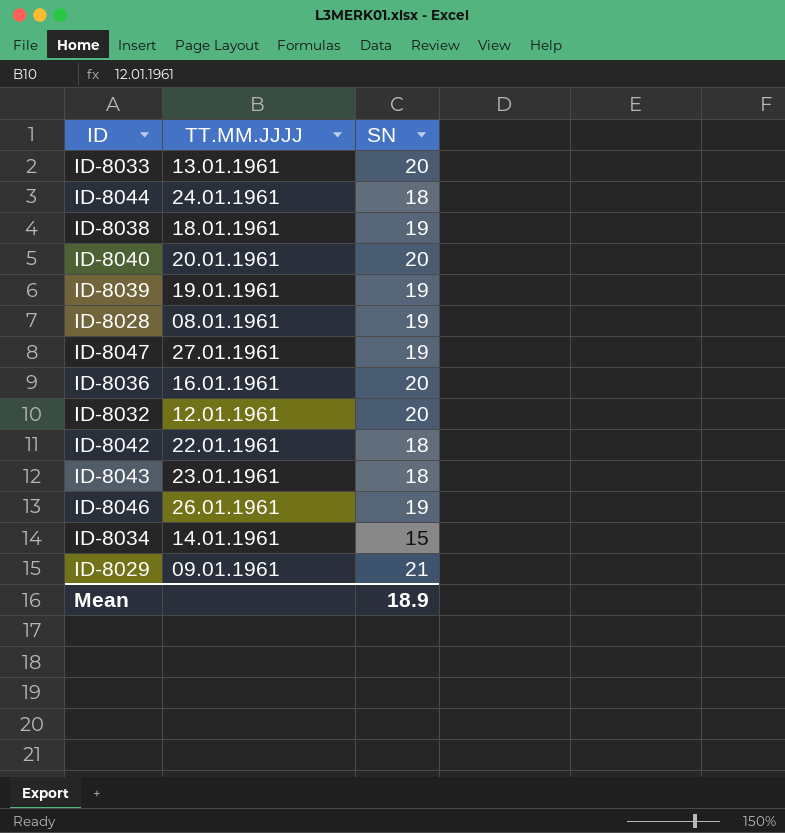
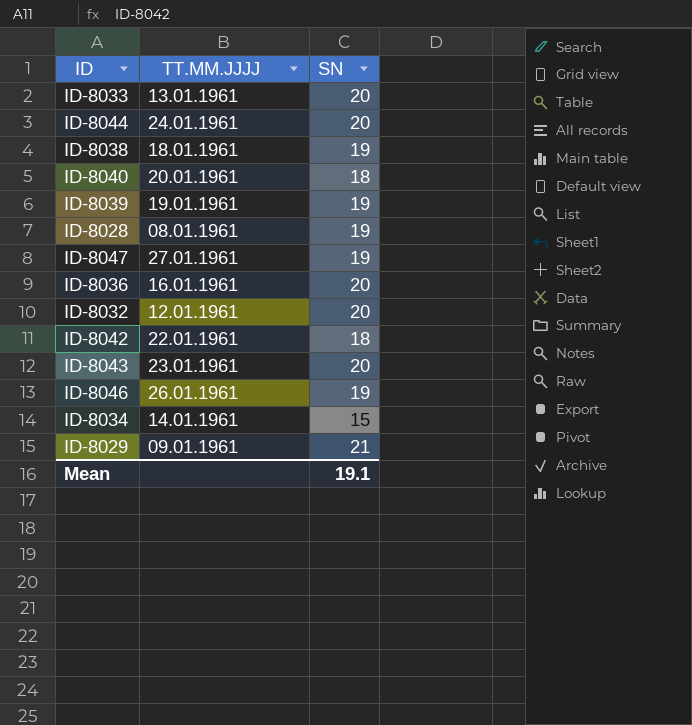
ID-8044 | SN: 18 -> 20
ID-8040 | SN: 20 -> 18
ID-8043 | SN: 18 -> 20
Mean | SN: 18.9 -> 19.1

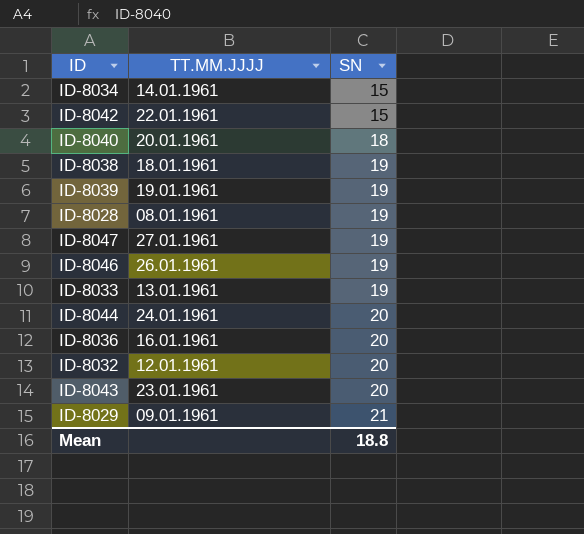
row order: none -> SN ascending
ID-8042 | SN: 18 -> 15
ID-8033 | SN: 20 -> 19
Mean | SN: 19.1 -> 18.8

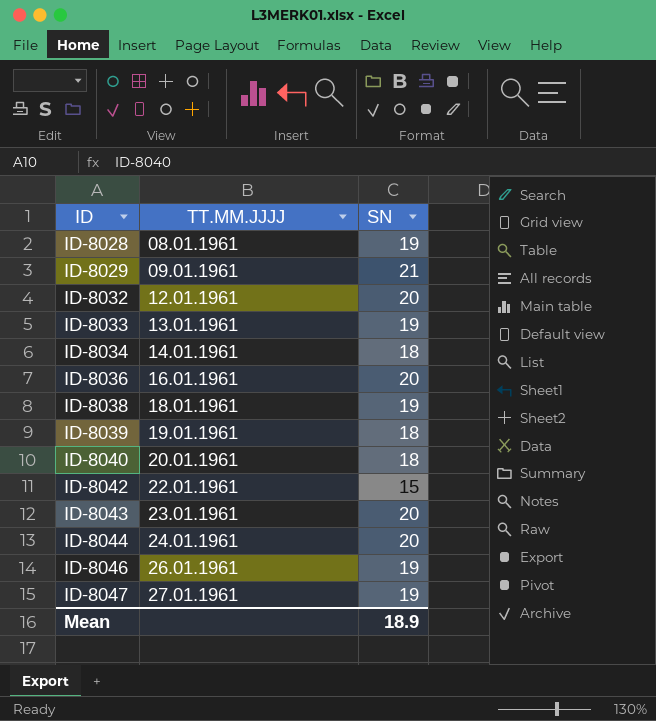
row order: SN ascending -> ID ascending
ID-8034 | SN: 15 -> 18
ID-8039 | SN: 19 -> 18
Mean | SN: 18.8 -> 18.9

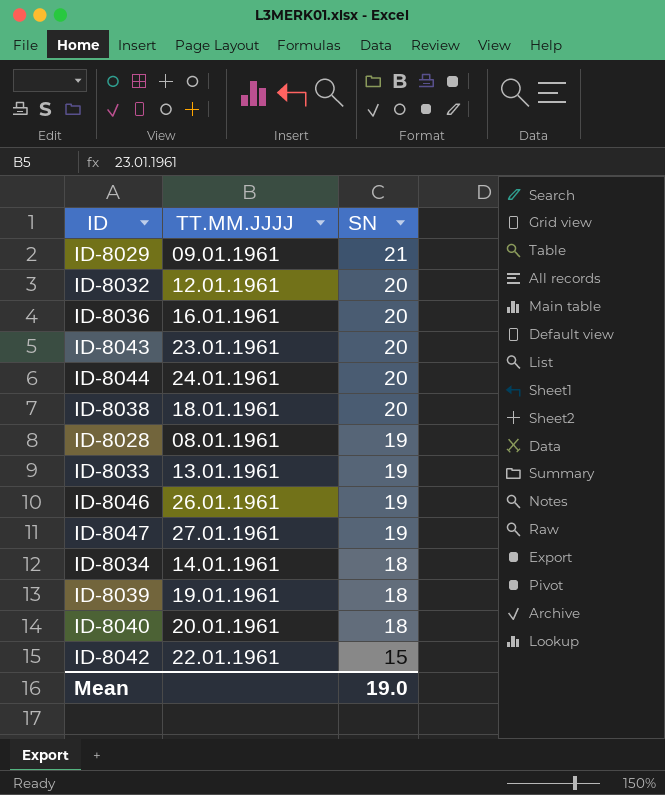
row order: ID ascending -> SN descending
ID-8038 | SN: 19 -> 20
Mean | SN: 18.9 -> 19.0

